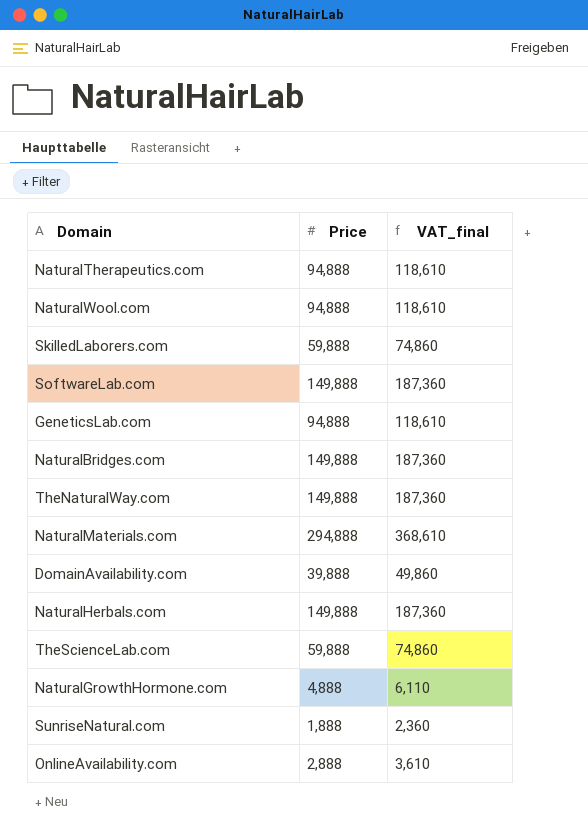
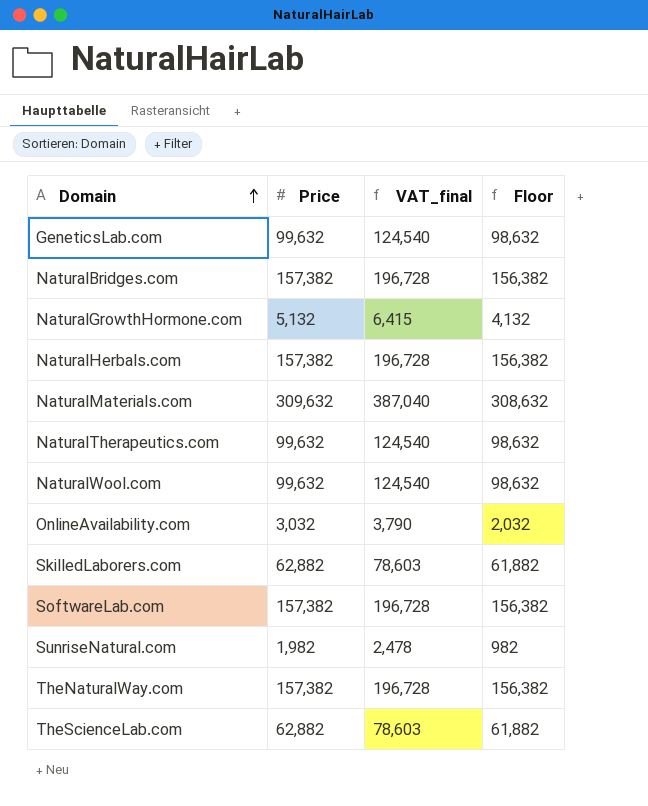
row order: none -> Domain ascending
column Floor | formula: none -> [Price] - 1000
row DomainAvailability.com: 39,888 | 49,860 -> none
GeneticsLab.com | Price: 94,888 -> 99,632
GeneticsLab.com | VAT_final: 118,610 -> 124,540
NaturalBridges.com | Price: 149,888 -> 157,382
NaturalBridges.com | VAT_final: 187,360 -> 196,728
NaturalGrowthHormone.com | Price: 4,888 -> 5,132
NaturalGrowthHormone.com | VAT_final: 6,110 -> 6,415
NaturalHerbals.com | Price: 149,888 -> 157,382
NaturalHerbals.com | VAT_final: 187,360 -> 196,728
NaturalMaterials.com | Price: 294,888 -> 309,632
NaturalMaterials.com | VAT_final: 368,610 -> 387,040
NaturalTherapeutics.com | Price: 94,888 -> 99,632
NaturalTherapeutics.com | VAT_final: 118,610 -> 124,540
NaturalWool.com | Price: 94,888 -> 99,632
NaturalWool.com | VAT_final: 118,610 -> 124,540
OnlineAvailability.com | Price: 2,888 -> 3,032
OnlineAvailability.com | VAT_final: 3,610 -> 3,790
SkilledLaborers.com | Price: 59,888 -> 62,882
SkilledLaborers.com | VAT_final: 74,860 -> 78,603
SoftwareLab.com | Price: 149,888 -> 157,382
SoftwareLab.com | VAT_final: 187,360 -> 196,728
SunriseNatural.com | Price: 1,888 -> 1,982
SunriseNatural.com | VAT_final: 2,360 -> 2,478
TheNaturalWay.com | Price: 149,888 -> 157,382
TheNaturalWay.com | VAT_final: 187,360 -> 196,728
TheScienceLab.com | Price: 59,888 -> 62,882
TheScienceLab.com | VAT_final: 74,860 -> 78,603

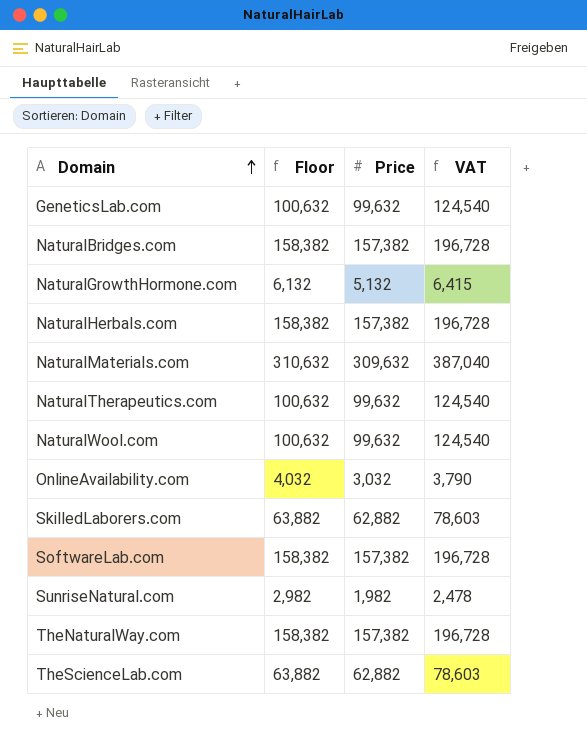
column Floor | formula: [Price] - 1000 -> [Price] + 1000
column Floor | position: 4 -> 2
column name: VAT_final -> VAT

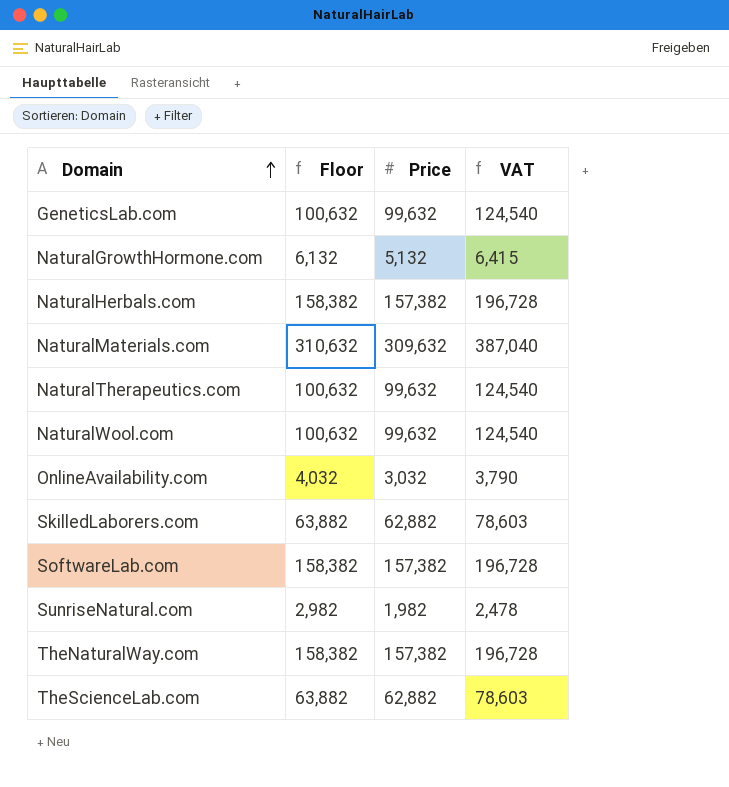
row NaturalBridges.com: 158,382 | 157,382 | 196,728 -> none

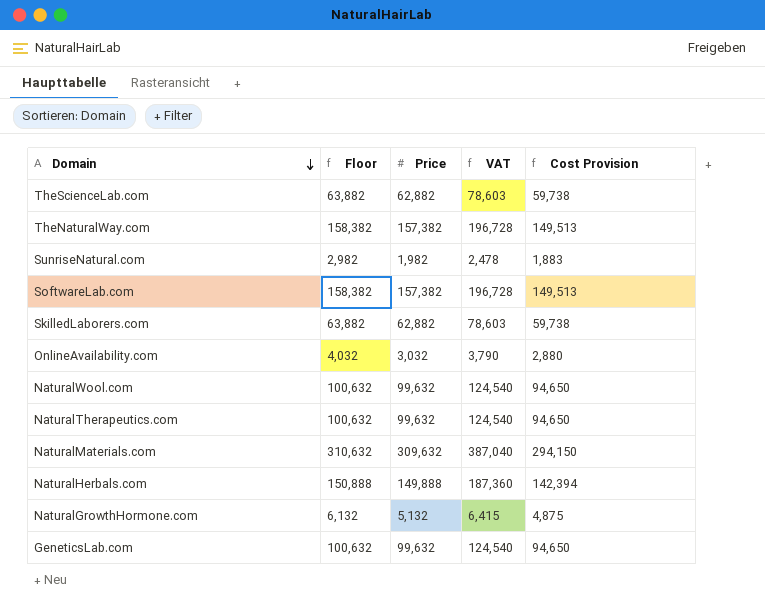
row order: Domain ascending -> Domain descending
column Cost Provision | formula: none -> [Price] * 0.95
NaturalHerbals.com | Floor: 158,382 -> 150,888
NaturalHerbals.com | Price: 157,382 -> 149,888
NaturalHerbals.com | VAT: 196,728 -> 187,360

